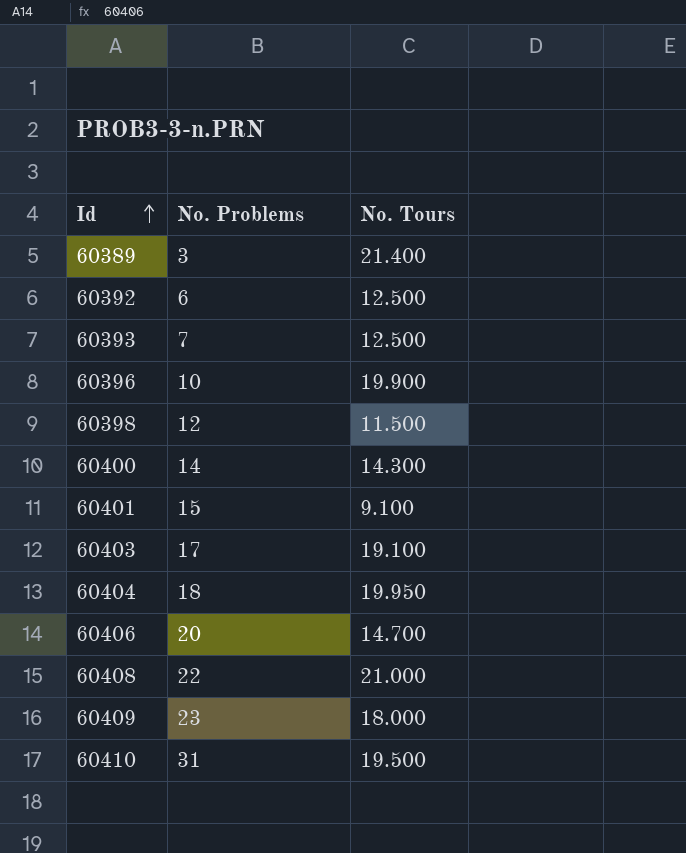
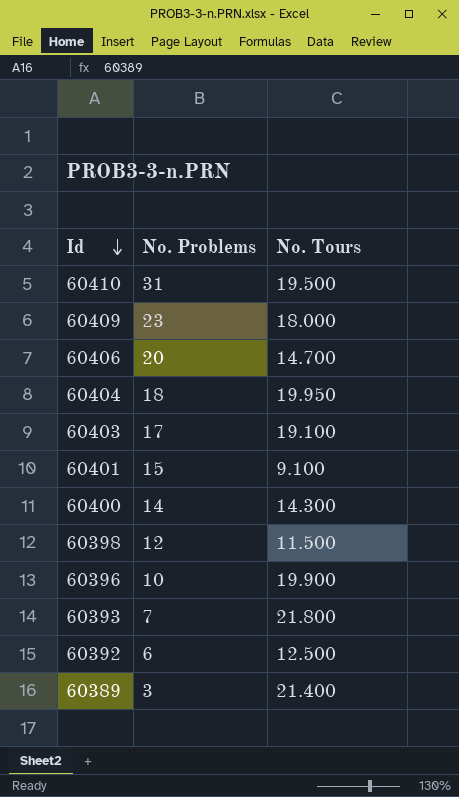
row order: Id ascending -> Id descending
row 60408: 22 | 21.000 -> none
60393 | No. Tours: 12.500 -> 21.800

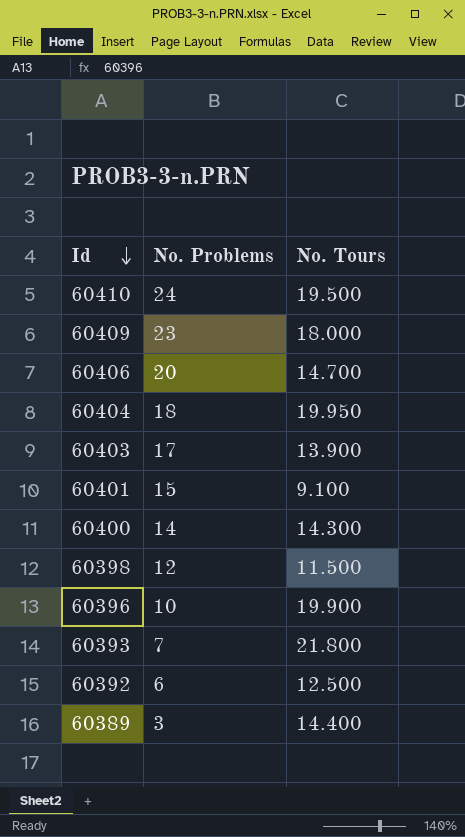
60410 | No. Problems: 31 -> 24
60403 | No. Tours: 19.100 -> 13.900
60389 | No. Tours: 21.400 -> 14.400

